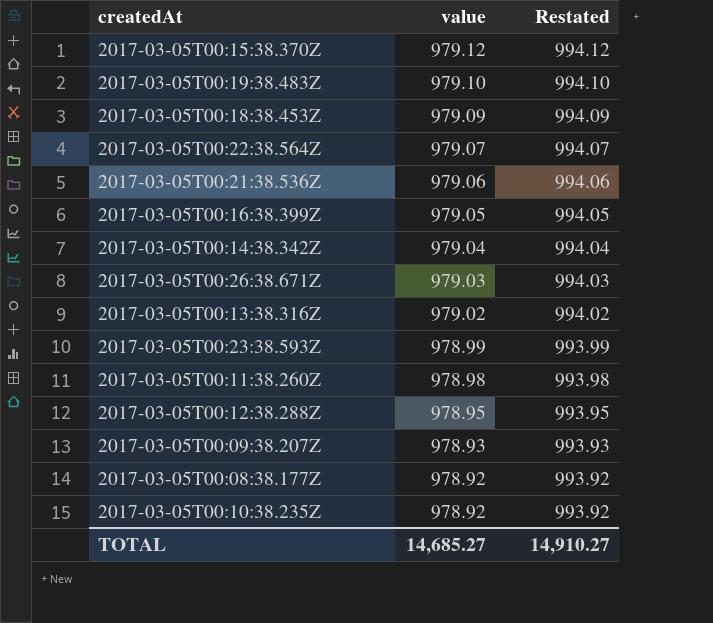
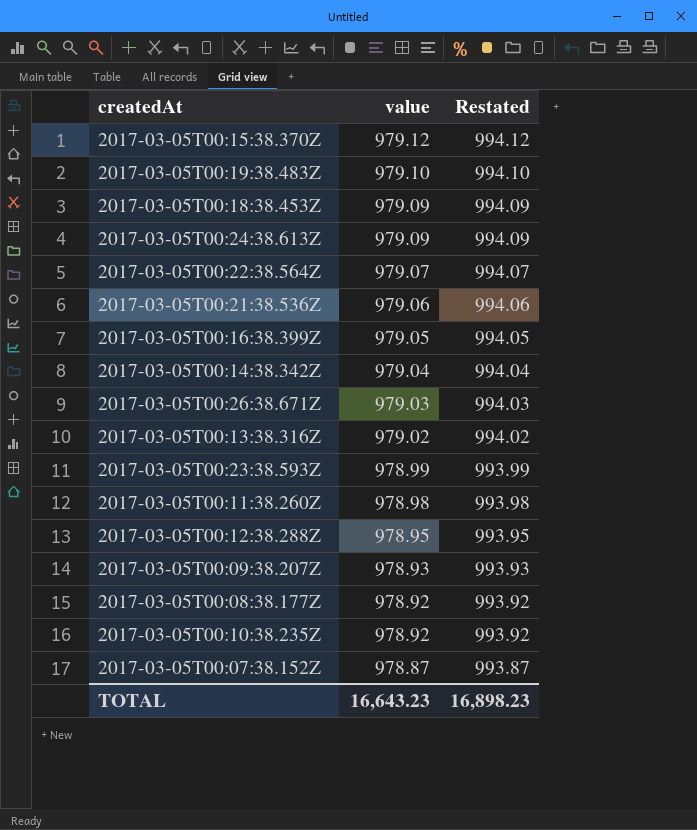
row 2017-03-05T00:24:38.613Z: none -> 979.09 | 994.09
row 2017-03-05T00:07:38.152Z: none -> 978.87 | 993.87
TOTAL | value: 14,685.27 -> 16,643.23
TOTAL | Restated: 14,910.27 -> 16,898.23

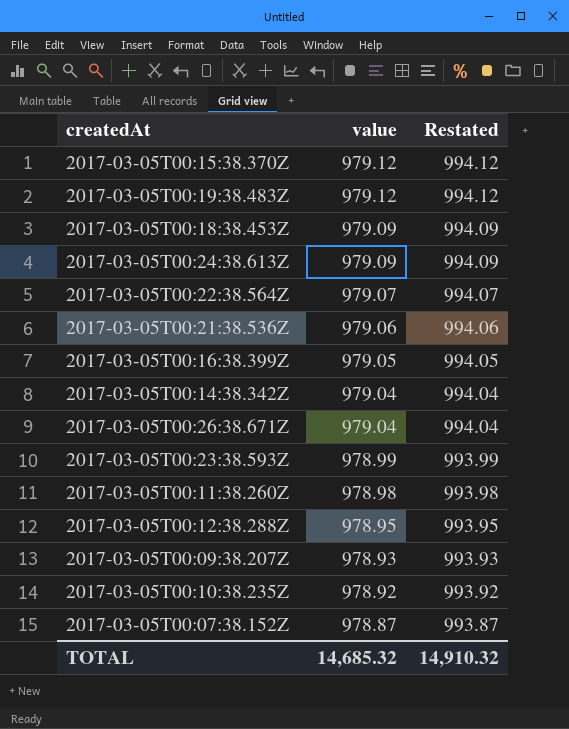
row 2017-03-05T00:13:38.316Z: 979.02 | 994.02 -> none
row 2017-03-05T00:08:38.177Z: 978.92 | 993.92 -> none
2017-03-05T00:19:38.483Z | value: 979.10 -> 979.12
2017-03-05T00:19:38.483Z | Restated: 994.10 -> 994.12
2017-03-05T00:26:38.671Z | value: 979.03 -> 979.04
2017-03-05T00:26:38.671Z | Restated: 994.03 -> 994.04
TOTAL | value: 16,643.23 -> 14,685.32
TOTAL | Restated: 16,898.23 -> 14,910.32

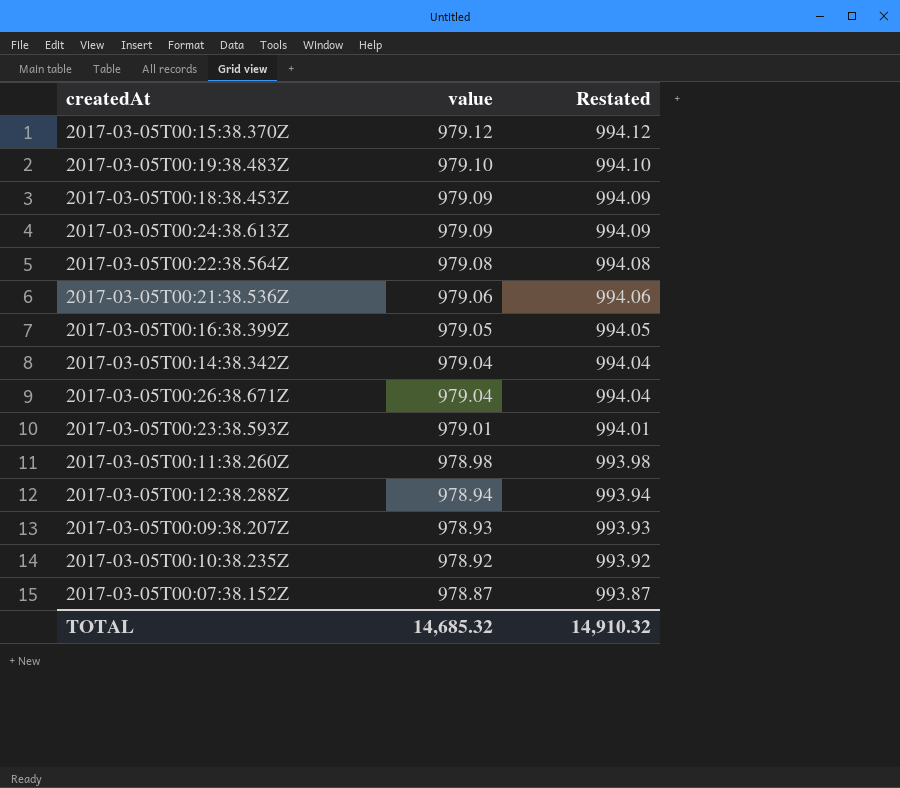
2017-03-05T00:19:38.483Z | value: 979.12 -> 979.10
2017-03-05T00:19:38.483Z | Restated: 994.12 -> 994.10
2017-03-05T00:22:38.564Z | value: 979.07 -> 979.08
2017-03-05T00:22:38.564Z | Restated: 994.07 -> 994.08
2017-03-05T00:23:38.593Z | value: 978.99 -> 979.01
2017-03-05T00:23:38.593Z | Restated: 993.99 -> 994.01
2017-03-05T00:12:38.288Z | value: 978.95 -> 978.94
2017-03-05T00:12:38.288Z | Restated: 993.95 -> 993.94

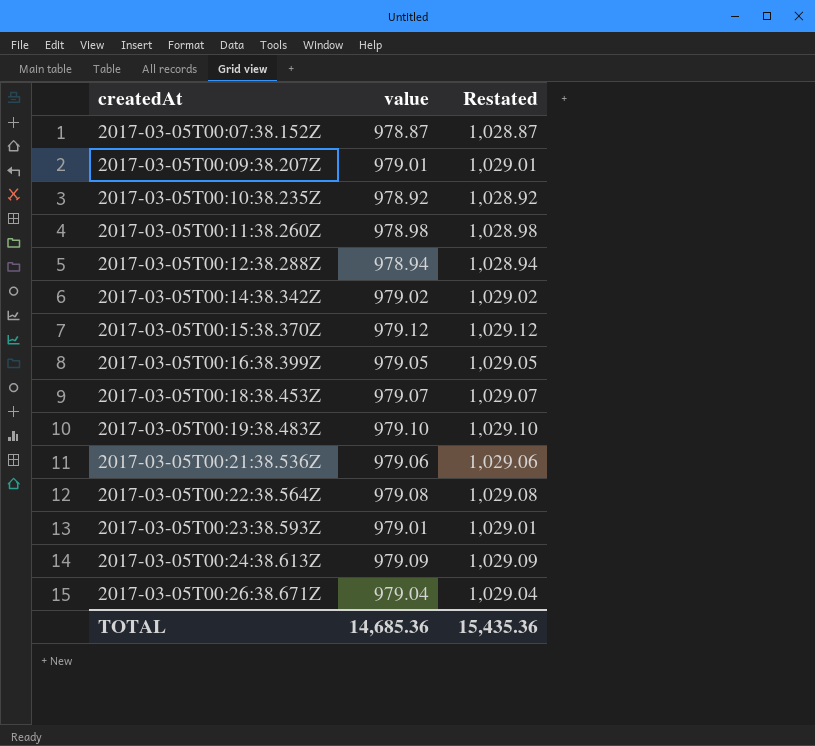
row order: value descending -> createdAt ascending
column Restated | formula: [value] + 15 -> [value] + 50
2017-03-05T00:09:38.207Z | value: 978.93 -> 979.01
2017-03-05T00:14:38.342Z | value: 979.04 -> 979.02
2017-03-05T00:18:38.453Z | value: 979.09 -> 979.07
TOTAL | value: 14,685.32 -> 14,685.36
TOTAL | Restated: 14,910.32 -> 15,435.36

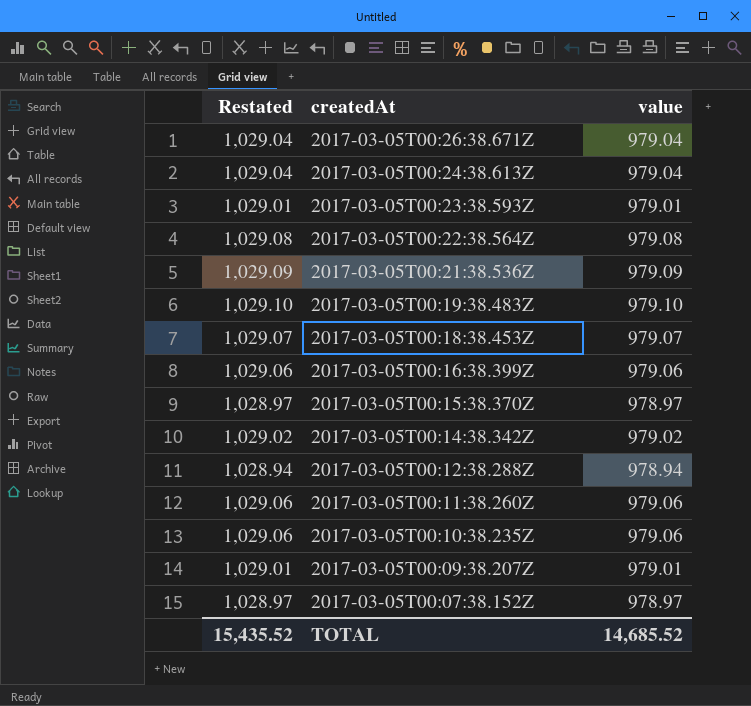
row order: createdAt ascending -> createdAt descending
column Restated | position: 3 -> 1
2017-03-05T00:24:38.613Z | Restated: 1,029.09 -> 1,029.04
2017-03-05T00:24:38.613Z | value: 979.09 -> 979.04
2017-03-05T00:21:38.536Z | Restated: 1,029.06 -> 1,029.09
2017-03-05T00:21:38.536Z | value: 979.06 -> 979.09
2017-03-05T00:16:38.399Z | Restated: 1,029.05 -> 1,029.06
2017-03-05T00:16:38.399Z | value: 979.05 -> 979.06
2017-03-05T00:15:38.370Z | Restated: 1,029.12 -> 1,028.97
2017-03-05T00:15:38.370Z | value: 979.12 -> 978.97
2017-03-05T00:11:38.260Z | Restated: 1,028.98 -> 1,029.06
2017-03-05T00:11:38.260Z | value: 978.98 -> 979.06
2017-03-05T00:10:38.235Z | Restated: 1,028.92 -> 1,029.06
2017-03-05T00:10:38.235Z | value: 978.92 -> 979.06
2017-03-05T00:07:38.152Z | Restated: 1,028.87 -> 1,028.97
2017-03-05T00:07:38.152Z | value: 978.87 -> 978.97
TOTAL | Restated: 15,435.36 -> 15,435.52
TOTAL | value: 14,685.36 -> 14,685.52

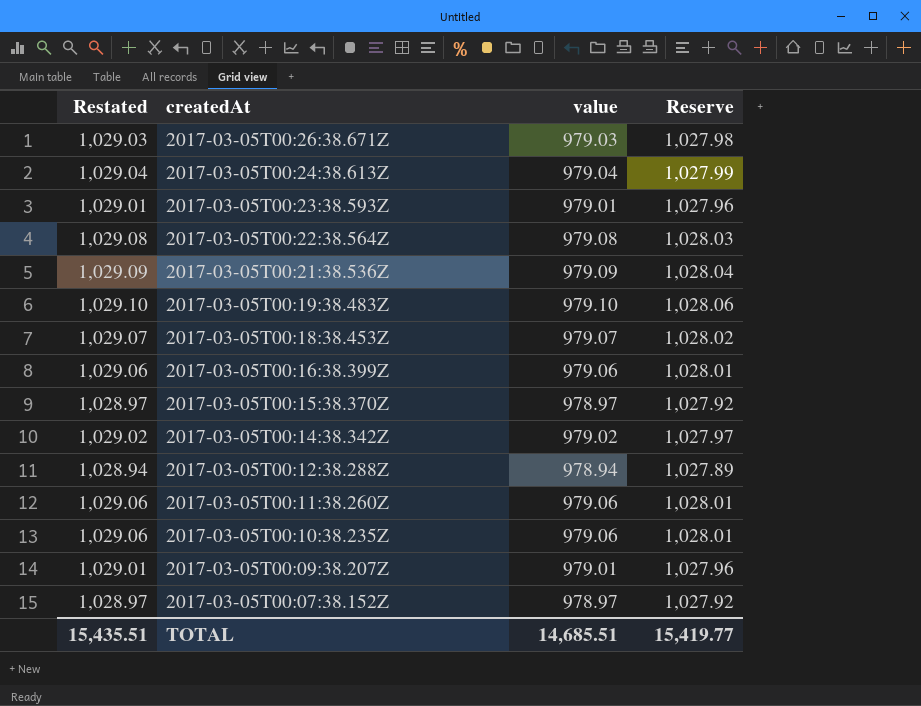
column Reserve | formula: none -> [value] * 1.05
2017-03-05T00:26:38.671Z | Restated: 1,029.04 -> 1,029.03
2017-03-05T00:26:38.671Z | value: 979.04 -> 979.03
TOTAL | Restated: 15,435.52 -> 15,435.51
TOTAL | value: 14,685.52 -> 14,685.51

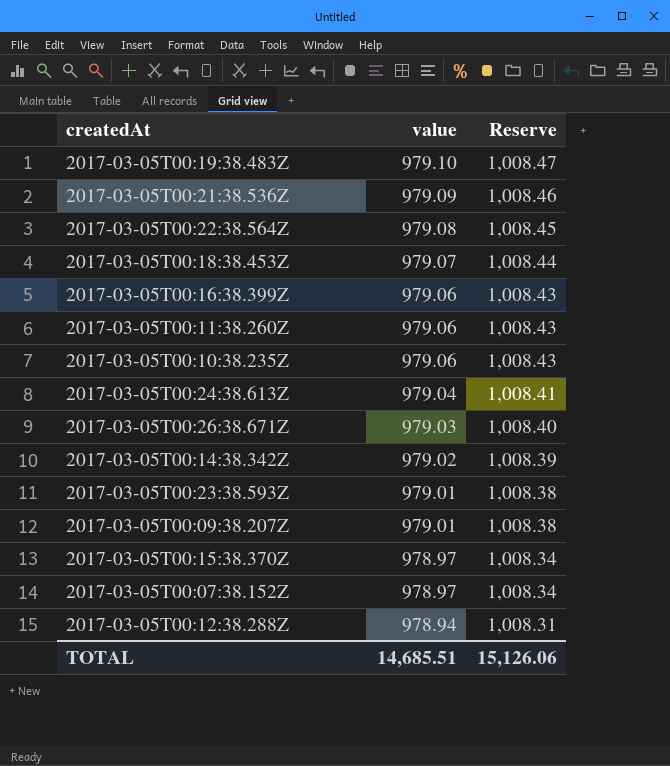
row order: createdAt descending -> value descending
column Restated | formula: [value] + 50 -> none
column Reserve | formula: [value] * 1.05 -> [value] * 1.03
TOTAL | Reserve: 15,419.77 -> 15,126.06

